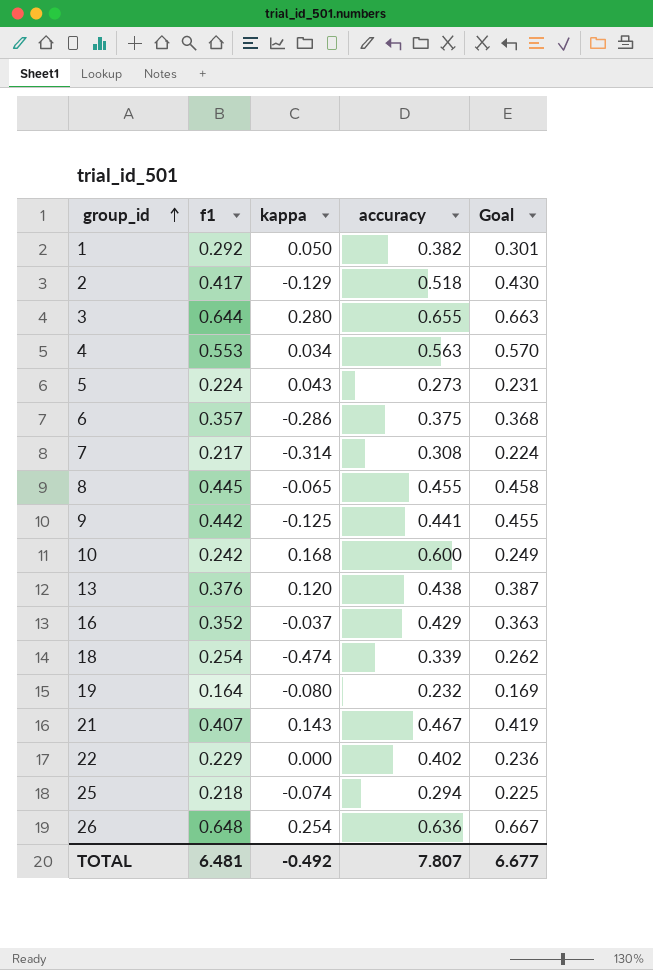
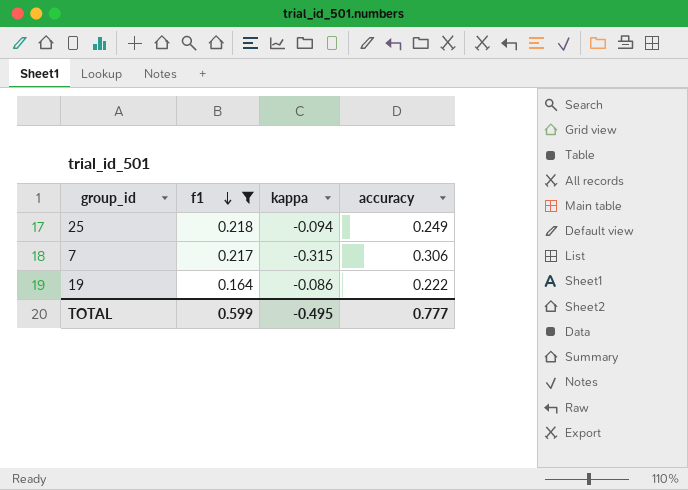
filter: none -> f1 <= 0.218
row order: group_id ascending -> f1 descending
column Goal | formula: [f1] * 1.03 -> none
25 | kappa: -0.074 -> -0.094
25 | accuracy: 0.294 -> 0.249
7 | kappa: -0.314 -> -0.315
7 | accuracy: 0.308 -> 0.306
19 | kappa: -0.080 -> -0.086
19 | accuracy: 0.232 -> 0.222
TOTAL | f1: 6.481 -> 0.599
TOTAL | kappa: -0.492 -> -0.495
TOTAL | accuracy: 7.807 -> 0.777

